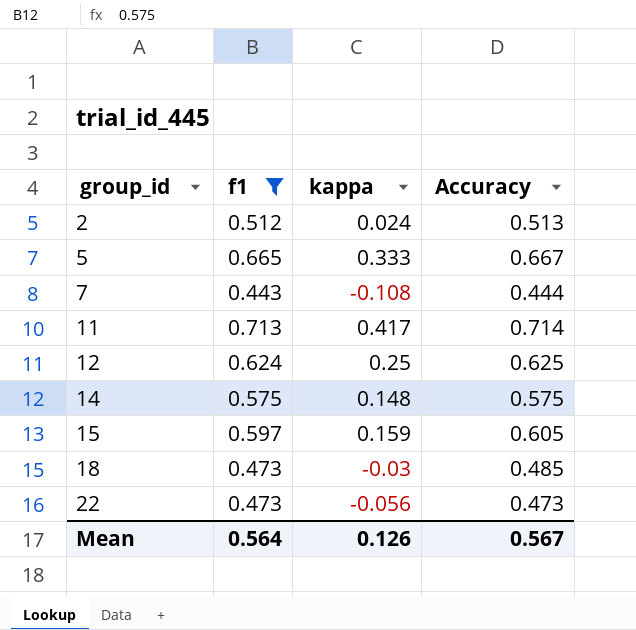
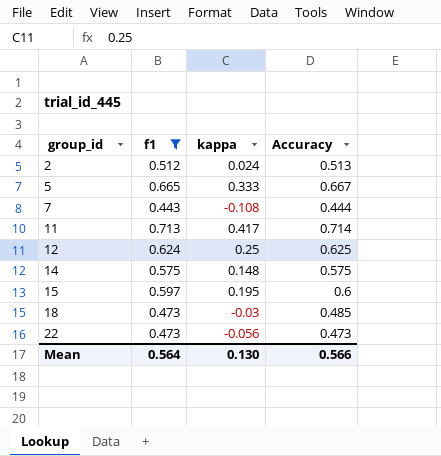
15 | kappa: 0.159 -> 0.195
15 | Accuracy: 0.605 -> 0.6
Mean | kappa: 0.126 -> 0.130
Mean | Accuracy: 0.567 -> 0.566

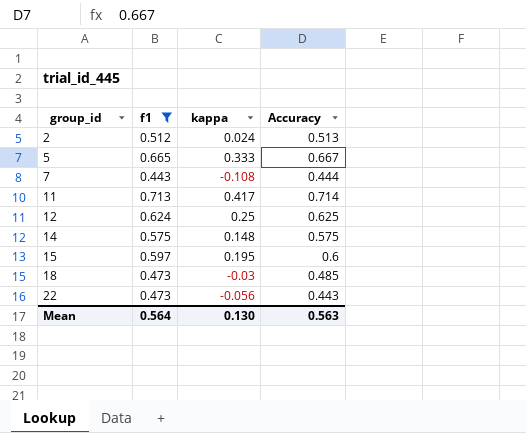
22 | Accuracy: 0.473 -> 0.443
Mean | Accuracy: 0.566 -> 0.563

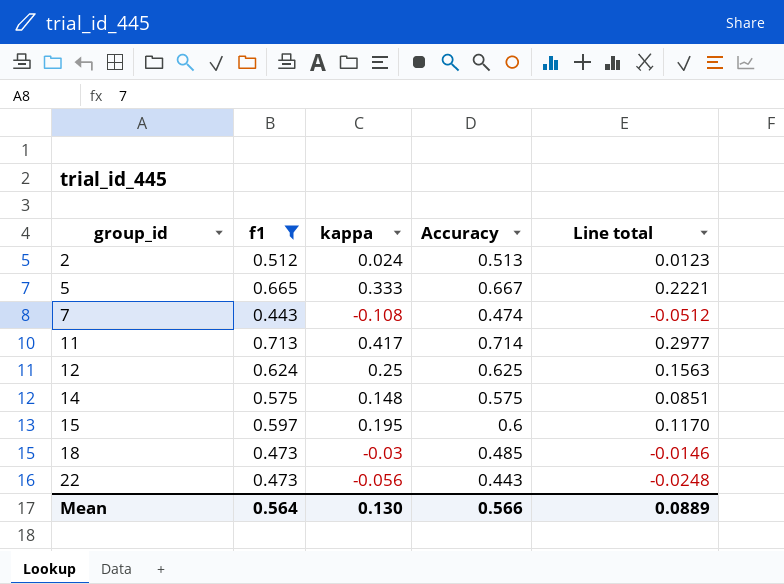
column Line total | formula: none -> [kappa] * [Accuracy]
7 | Accuracy: 0.444 -> 0.474
Mean | Accuracy: 0.563 -> 0.566

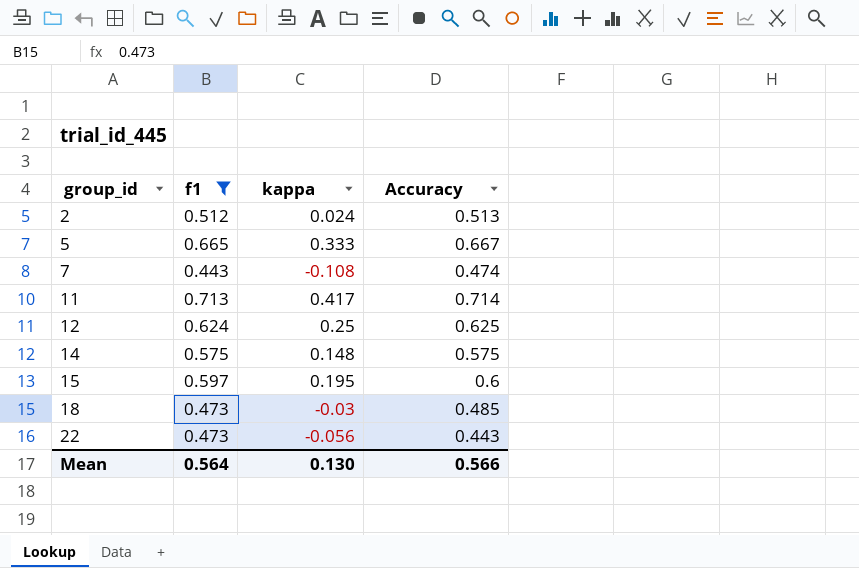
column Line total | formula: [kappa] * [Accuracy] -> none

